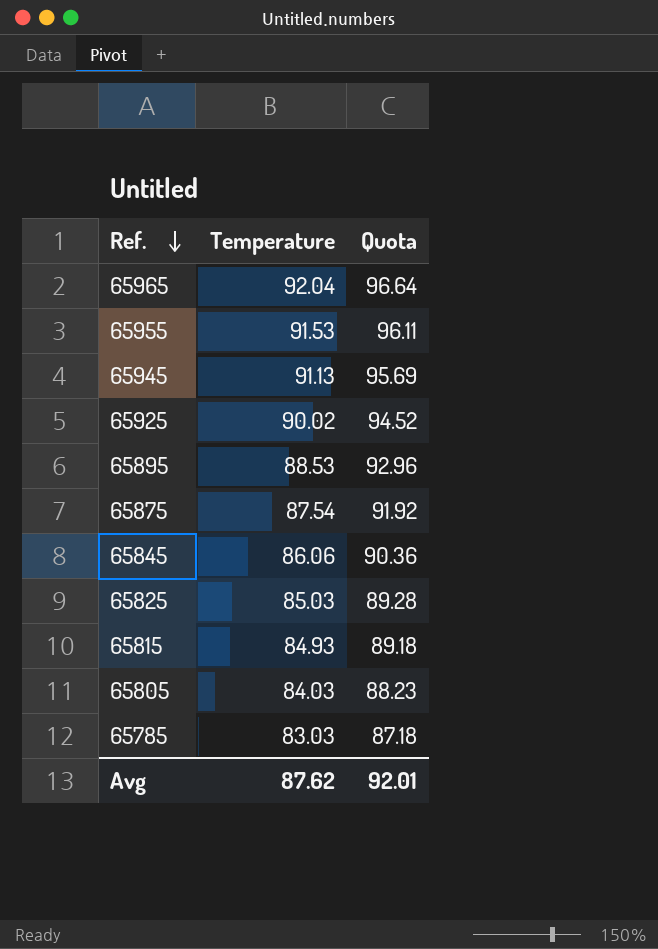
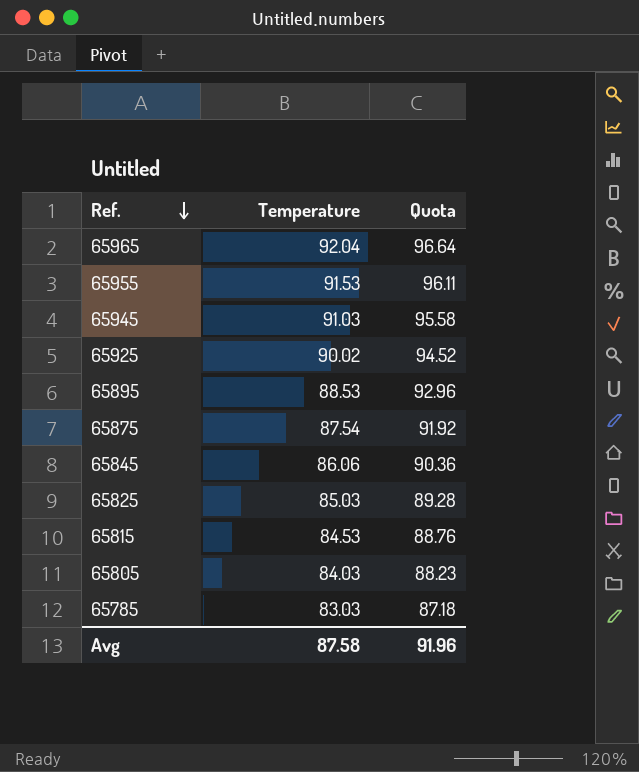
65945 | Temperature: 91.13 -> 91.03
65945 | Quota: 95.69 -> 95.58
65815 | Temperature: 84.93 -> 84.53
65815 | Quota: 89.18 -> 88.76
Avg | Temperature: 87.62 -> 87.58
Avg | Quota: 92.01 -> 91.96

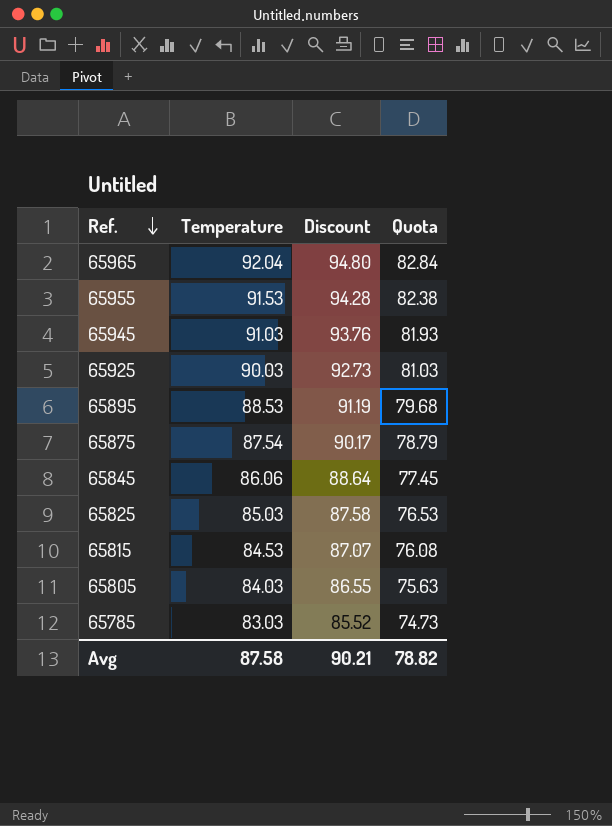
column Discount | formula: none -> [Temperature] * 1.03
column Quota | formula: [Temperature] * 1.05 -> [Temperature] * 0.9
65925 | Temperature: 90.02 -> 90.03
Avg | Quota: 91.96 -> 78.82

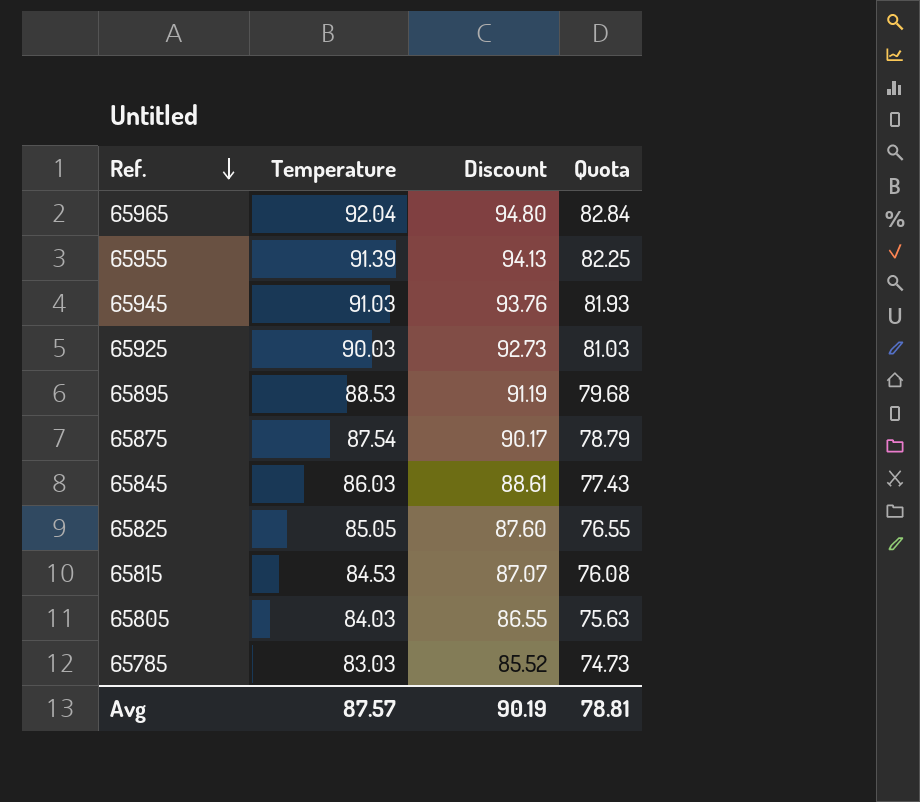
65955 | Temperature: 91.53 -> 91.39
65955 | Discount: 94.28 -> 94.13
65955 | Quota: 82.38 -> 82.25
65845 | Temperature: 86.06 -> 86.03
65845 | Discount: 88.64 -> 88.61
65845 | Quota: 77.45 -> 77.43
65825 | Temperature: 85.03 -> 85.05
65825 | Discount: 87.58 -> 87.60
65825 | Quota: 76.53 -> 76.55
Avg | Temperature: 87.58 -> 87.57
Avg | Discount: 90.21 -> 90.19
Avg | Quota: 78.82 -> 78.81

